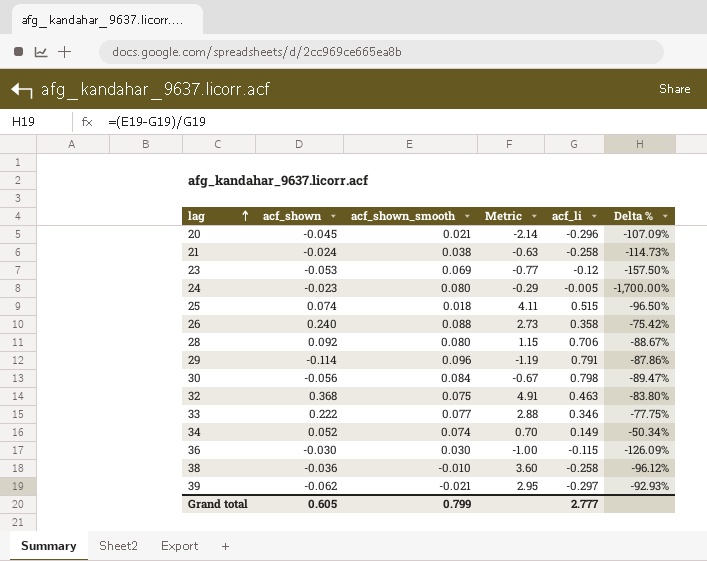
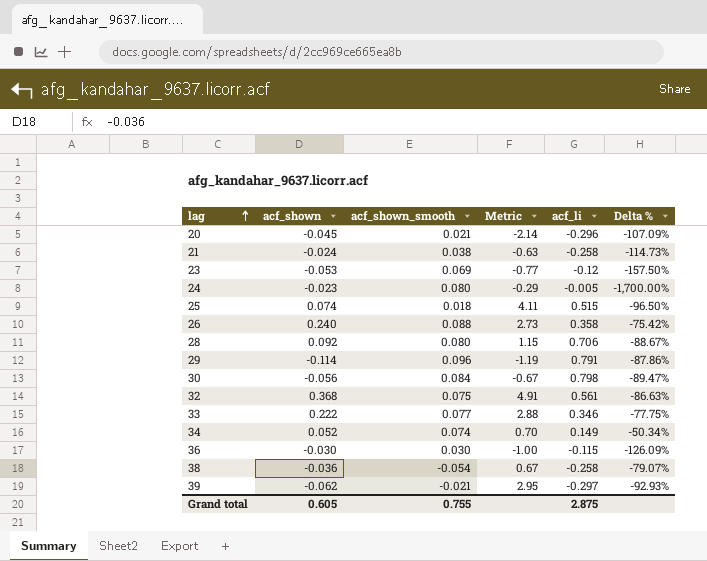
32 | acf_li: 0.463 -> 0.561
32 | Delta %: -83.80% -> -86.63%
38 | acf_shown_smooth: -0.010 -> -0.054
38 | Metric: 3.60 -> 0.67
38 | Delta %: -96.12% -> -79.07%
Grand total | acf_shown_smooth: 0.799 -> 0.755
Grand total | acf_li: 2.777 -> 2.875

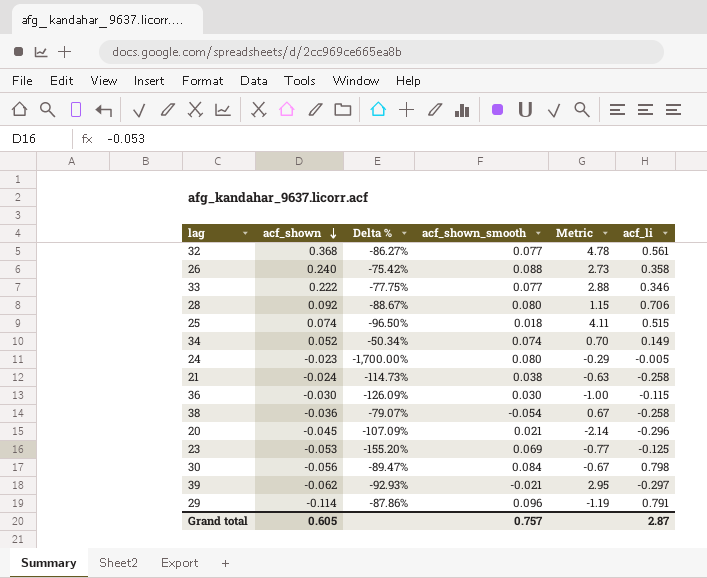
row order: lag ascending -> acf_shown descending
column Delta % | position: 6 -> 3
32 | Delta %: -86.63% -> -86.27%
32 | acf_shown_smooth: 0.075 -> 0.077
32 | Metric: 4.91 -> 4.78
23 | Delta %: -157.50% -> -155.20%
23 | acf_li: -0.12 -> -0.125
Grand total | acf_shown_smooth: 0.755 -> 0.757
Grand total | acf_li: 2.875 -> 2.87

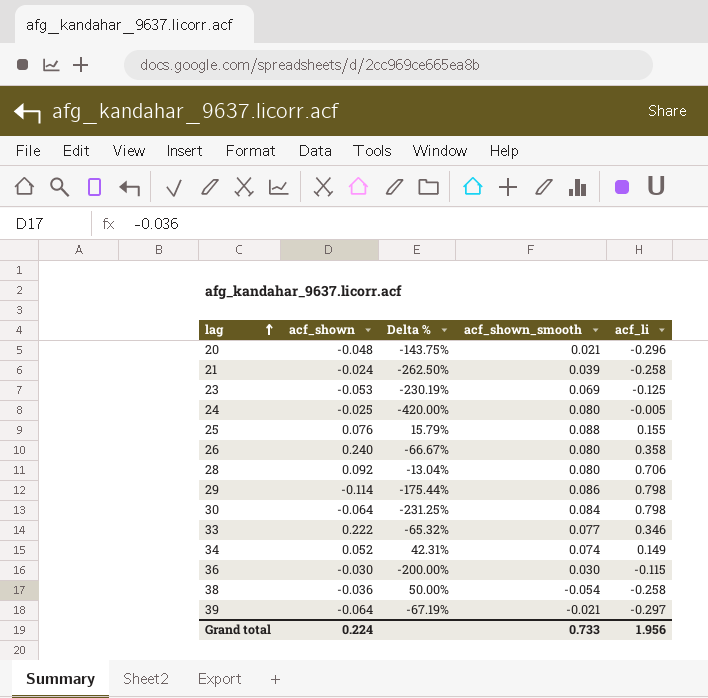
row order: acf_shown descending -> lag ascending
column Metric | formula: [acf_shown] / [acf_shown_smooth] -> none
column Delta % | formula: ([acf_shown_smooth] - [acf_li]) / [acf_li] -> ([acf_shown_smooth] - [acf_shown]) / [acf_shown]
row 32: 0.368 | -86.27% | 0.077 | 4.78 | 0.561 -> none
20 | acf_shown: -0.045 -> -0.048
21 | acf_shown_smooth: 0.038 -> 0.039
24 | acf_shown: -0.023 -> -0.025
25 | acf_shown: 0.074 -> 0.076
25 | acf_shown_smooth: 0.018 -> 0.088
25 | acf_li: 0.515 -> 0.155
26 | acf_shown_smooth: 0.088 -> 0.080
29 | acf_shown_smooth: 0.096 -> 0.086
29 | acf_li: 0.791 -> 0.798
30 | acf_shown: -0.056 -> -0.064
39 | acf_shown: -0.062 -> -0.064
Grand total | acf_shown: 0.605 -> 0.224
Grand total | acf_shown_smooth: 0.757 -> 0.733
Grand total | acf_li: 2.87 -> 1.956

